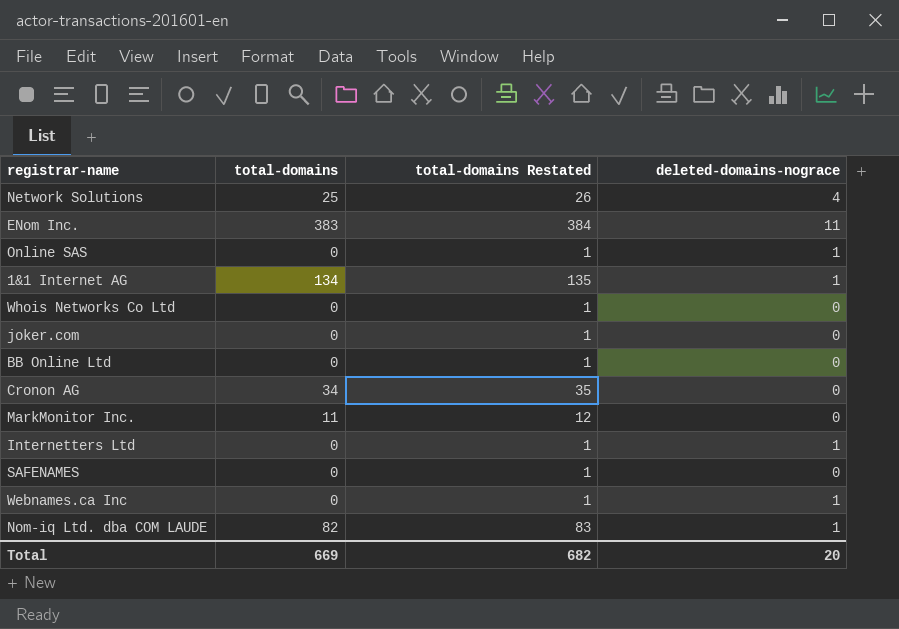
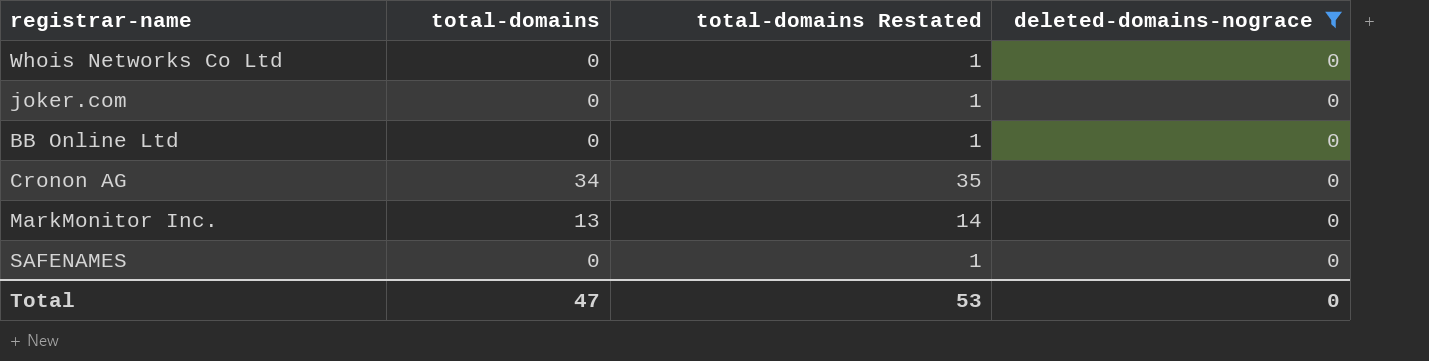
filter: none -> deleted-domains-nograce = 0
MarkMonitor Inc. | total-domains: 11 -> 13
MarkMonitor Inc. | total-domains Restated: 12 -> 14
Total | total-domains: 669 -> 47
Total | total-domains Restated: 682 -> 53
Total | deleted-domains-nograce: 20 -> 0

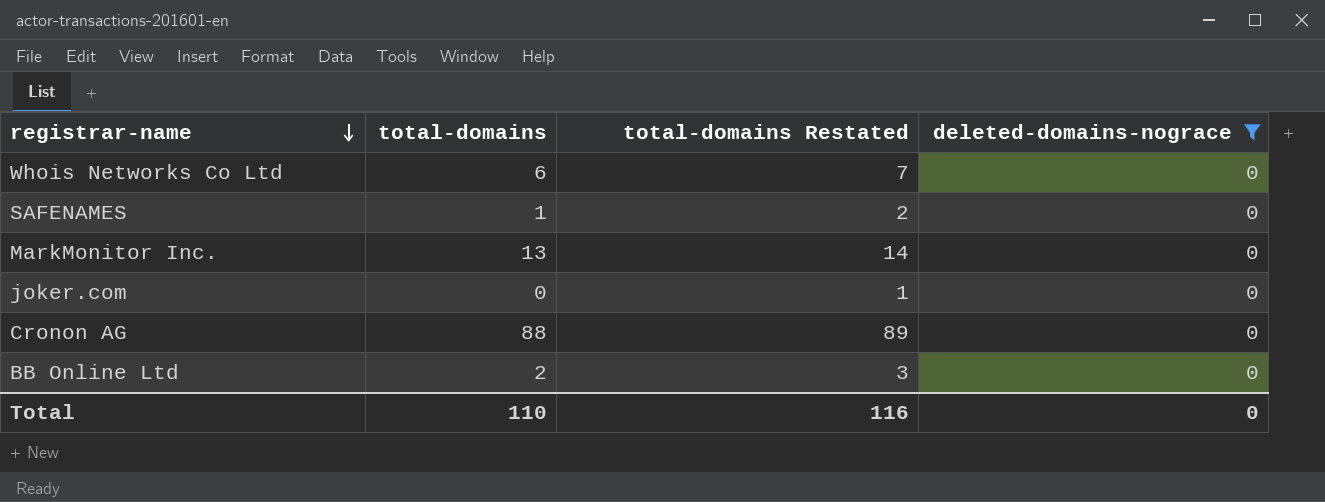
row order: none -> registrar-name descending
Whois Networks Co Ltd | total-domains: 0 -> 6
Whois Networks Co Ltd | total-domains Restated: 1 -> 7
SAFENAMES | total-domains: 0 -> 1
SAFENAMES | total-domains Restated: 1 -> 2
Cronon AG | total-domains: 34 -> 88
Cronon AG | total-domains Restated: 35 -> 89
BB Online Ltd | total-domains: 0 -> 2
BB Online Ltd | total-domains Restated: 1 -> 3
Total | total-domains: 47 -> 110
Total | total-domains Restated: 53 -> 116

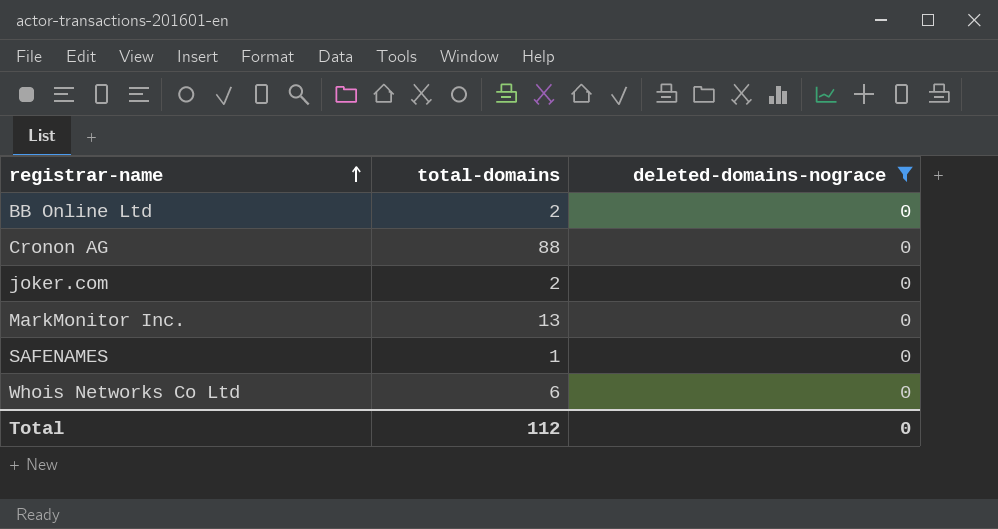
row order: registrar-name descending -> registrar-name ascending
column total-domains Restated | formula: [total-domains] + 1 -> none
joker.com | total-domains: 0 -> 2
Total | total-domains: 110 -> 112

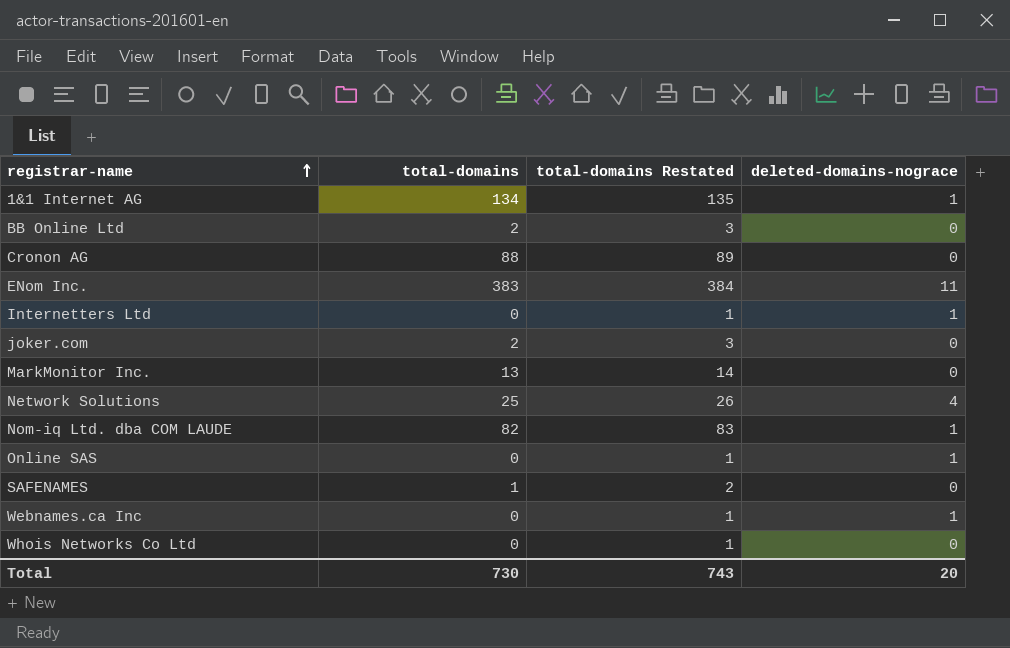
filter: deleted-domains-nograce = 0 -> none
column total-domains Restated | formula: none -> [total-domains] + 1
Whois Networks Co Ltd | total-domains: 6 -> 0
Total | total-domains: 112 -> 730
Total | deleted-domains-nograce: 0 -> 20

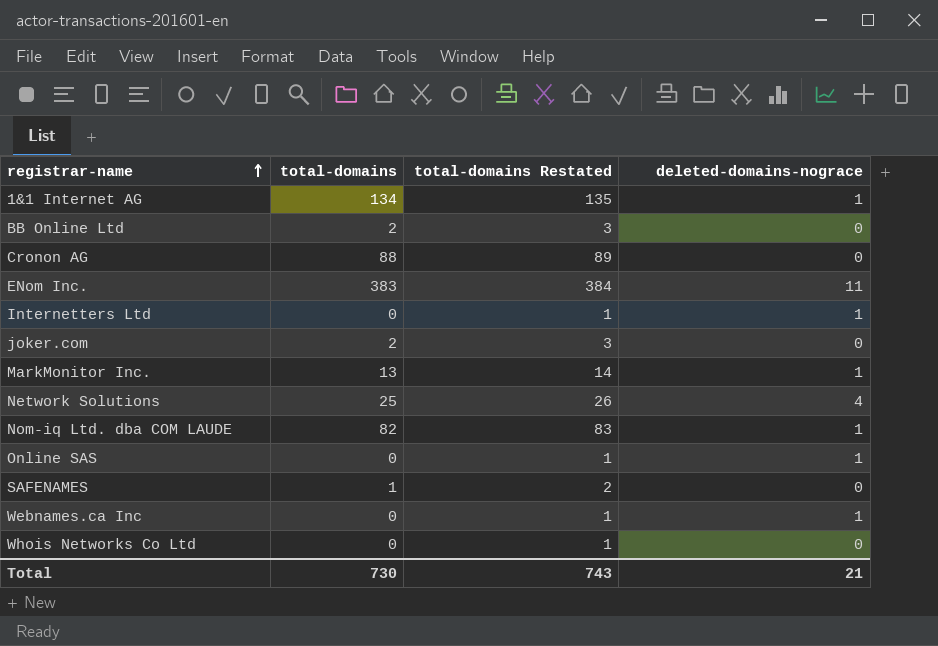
MarkMonitor Inc. | deleted-domains-nograce: 0 -> 1
Total | deleted-domains-nograce: 20 -> 21

